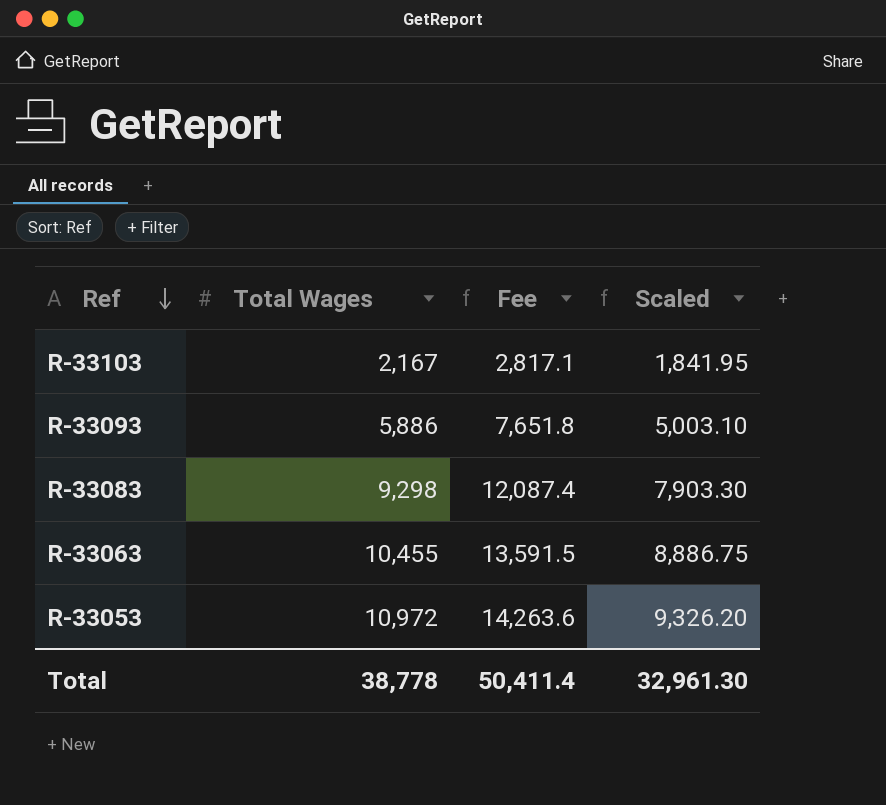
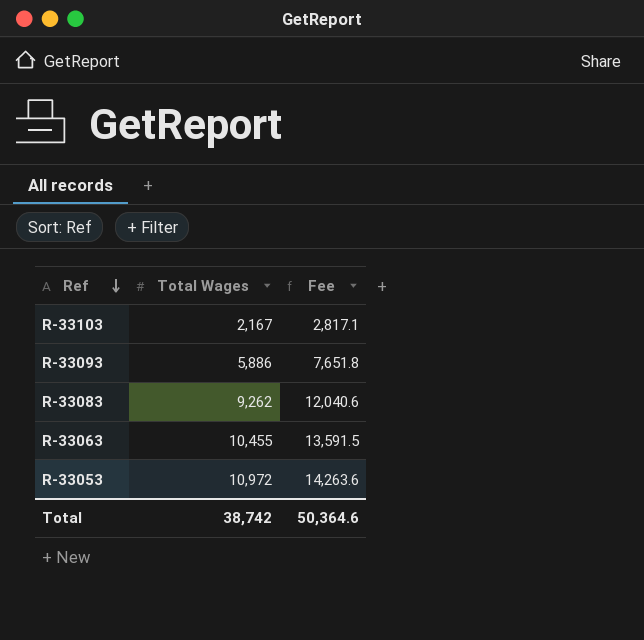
column Scaled | formula: [Total Wages] * 0.85 -> none
R-33083 | Total Wages: 9,298 -> 9,262
R-33083 | Fee: 12,087.4 -> 12,040.6
Total | Total Wages: 38,778 -> 38,742
Total | Fee: 50,411.4 -> 50,364.6

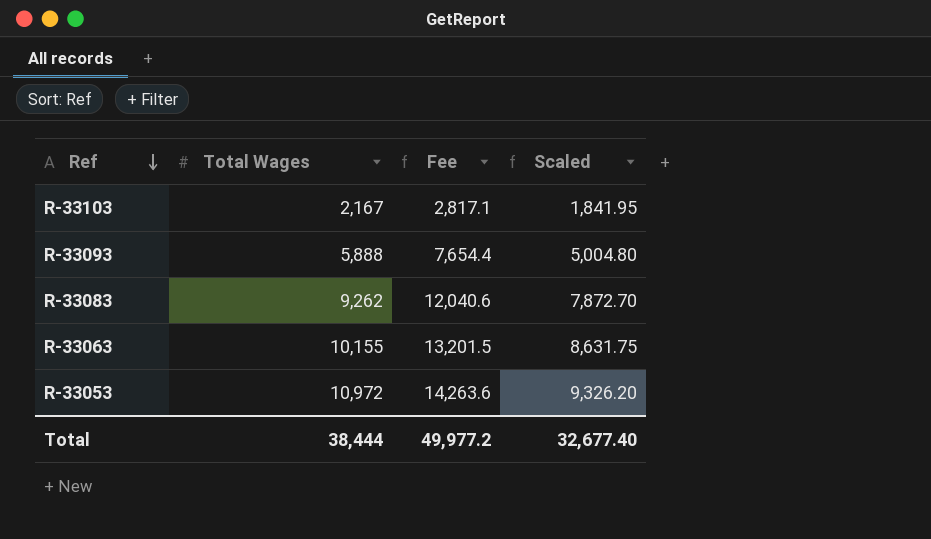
column Scaled | formula: none -> [Total Wages] * 0.85
R-33093 | Total Wages: 5,886 -> 5,888
R-33093 | Fee: 7,651.8 -> 7,654.4
R-33063 | Total Wages: 10,455 -> 10,155
R-33063 | Fee: 13,591.5 -> 13,201.5
Total | Total Wages: 38,742 -> 38,444
Total | Fee: 50,364.6 -> 49,977.2

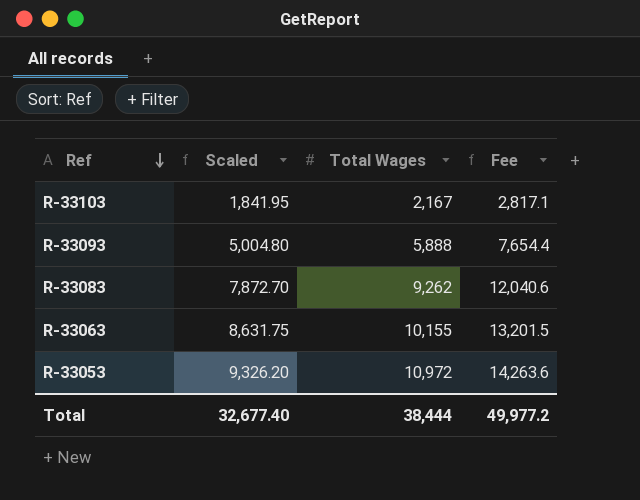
column Scaled | position: 4 -> 2

